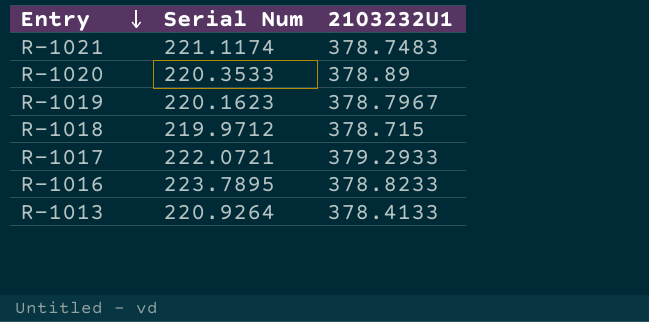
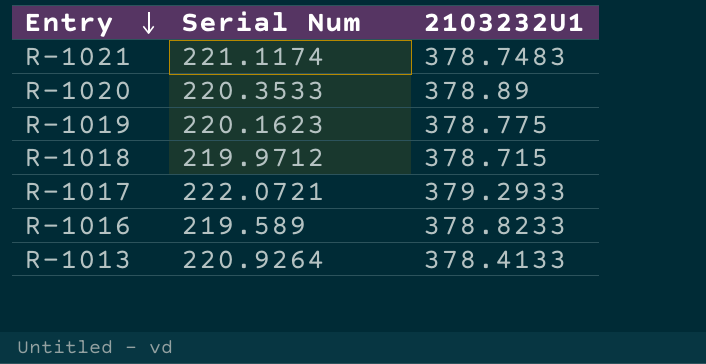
R-1019 | 2103232U1: 378.7967 -> 378.775
R-1016 | Serial Num: 223.7895 -> 219.589

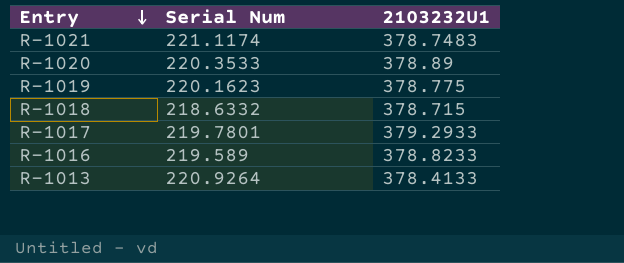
R-1018 | Serial Num: 219.9712 -> 218.6332
R-1017 | Serial Num: 222.0721 -> 219.7801

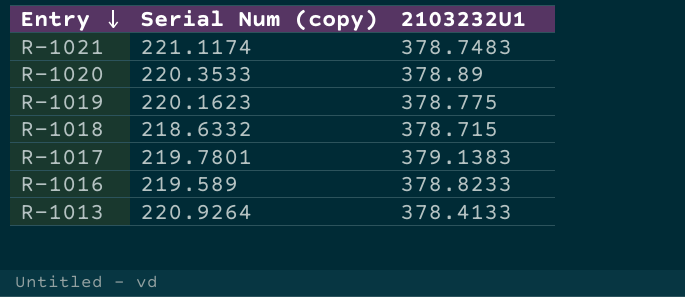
column name: Serial Num -> Serial Num (copy)
R-1017 | 2103232U1: 379.2933 -> 379.1383

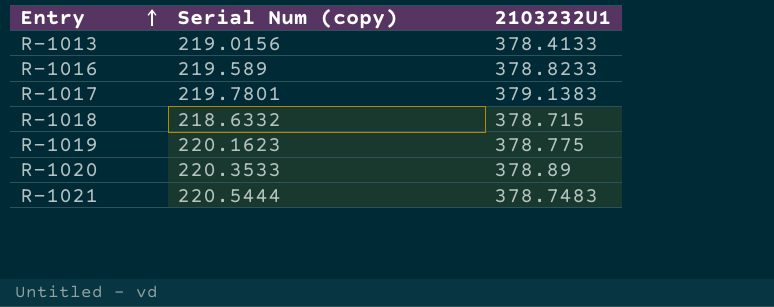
row order: Entry descending -> Entry ascending
R-1013 | Serial Num (copy): 220.9264 -> 219.0156
R-1021 | Serial Num (copy): 221.1174 -> 220.5444

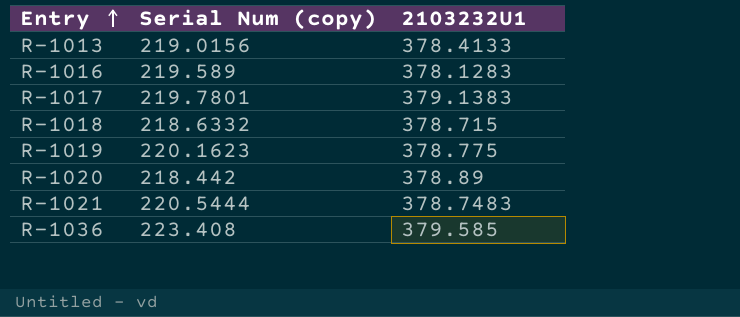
R-1016 | 2103232U1: 378.8233 -> 378.1283
R-1020 | Serial Num (copy): 220.3533 -> 218.442
row R-1036: none -> 223.408 | 379.585

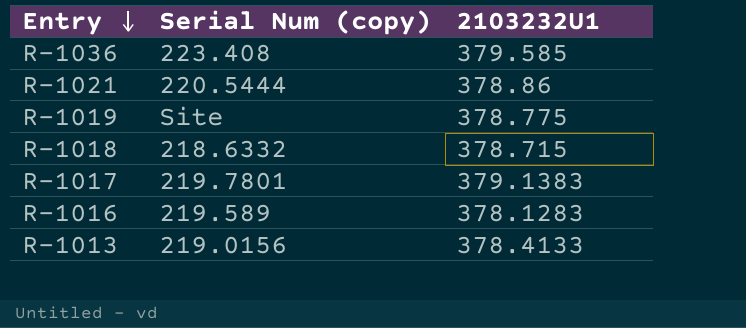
row order: Entry ascending -> Entry descending
row R-1020: 218.442 | 378.89 -> none
R-1021 | 2103232U1: 378.7483 -> 378.86
R-1019 | Serial Num (copy): 220.1623 -> Site

